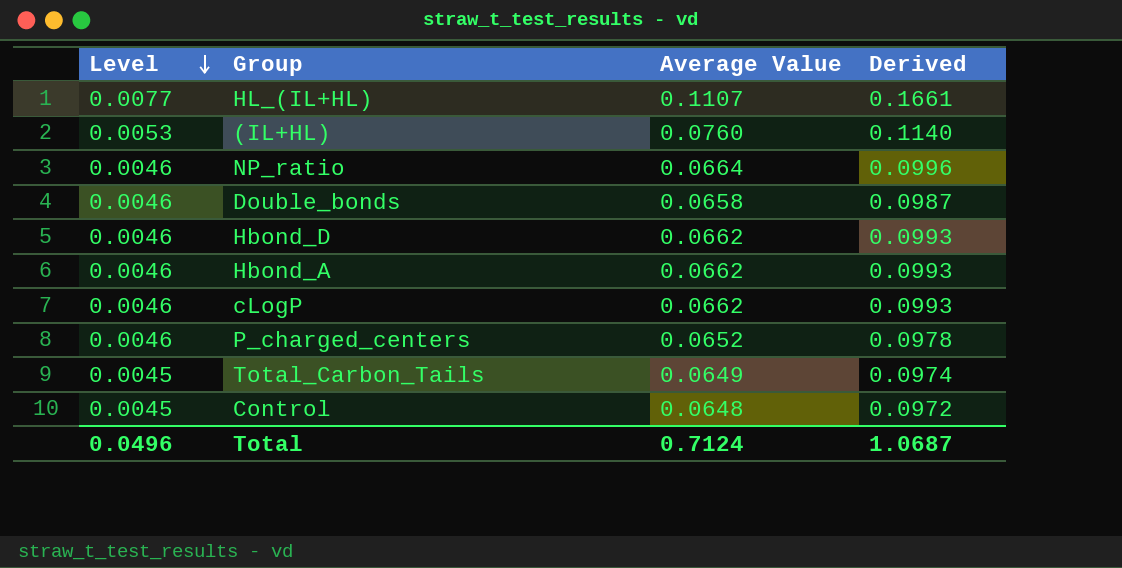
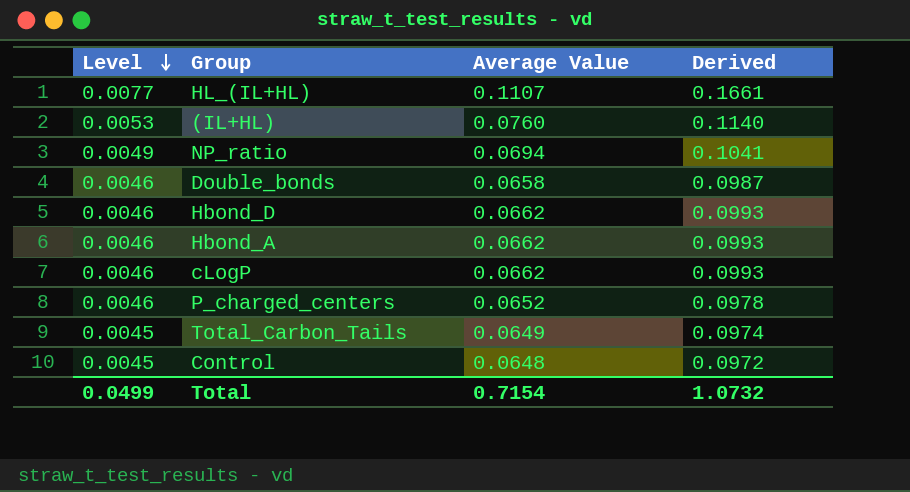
NP_ratio | Level: 0.0046 -> 0.0049
NP_ratio | Average Value: 0.0664 -> 0.0694
NP_ratio | Derived: 0.0996 -> 0.1041
Total | Level: 0.0496 -> 0.0499
Total | Average Value: 0.7124 -> 0.7154
Total | Derived: 1.0687 -> 1.0732

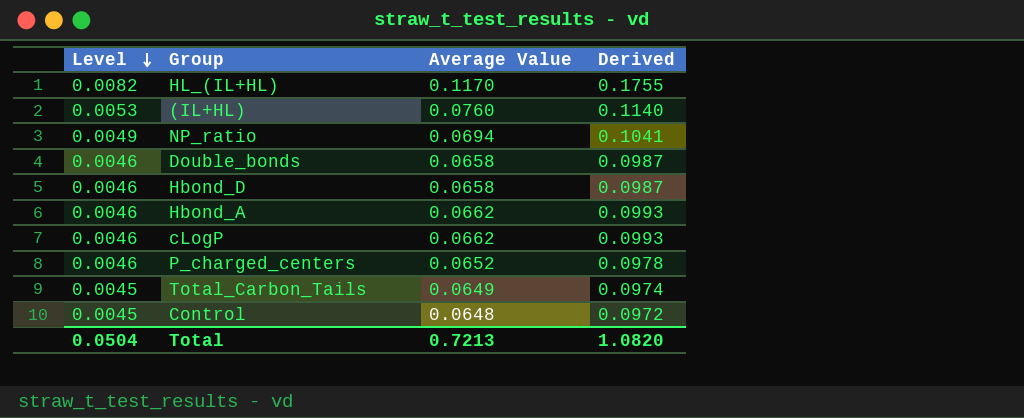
HL_(IL+HL) | Level: 0.0077 -> 0.0082
HL_(IL+HL) | Average Value: 0.1107 -> 0.1170
HL_(IL+HL) | Derived: 0.1661 -> 0.1755
Hbond_D | Average Value: 0.0662 -> 0.0658
Hbond_D | Derived: 0.0993 -> 0.0987
Total | Level: 0.0499 -> 0.0504
Total | Average Value: 0.7154 -> 0.7213
Total | Derived: 1.0732 -> 1.0820

